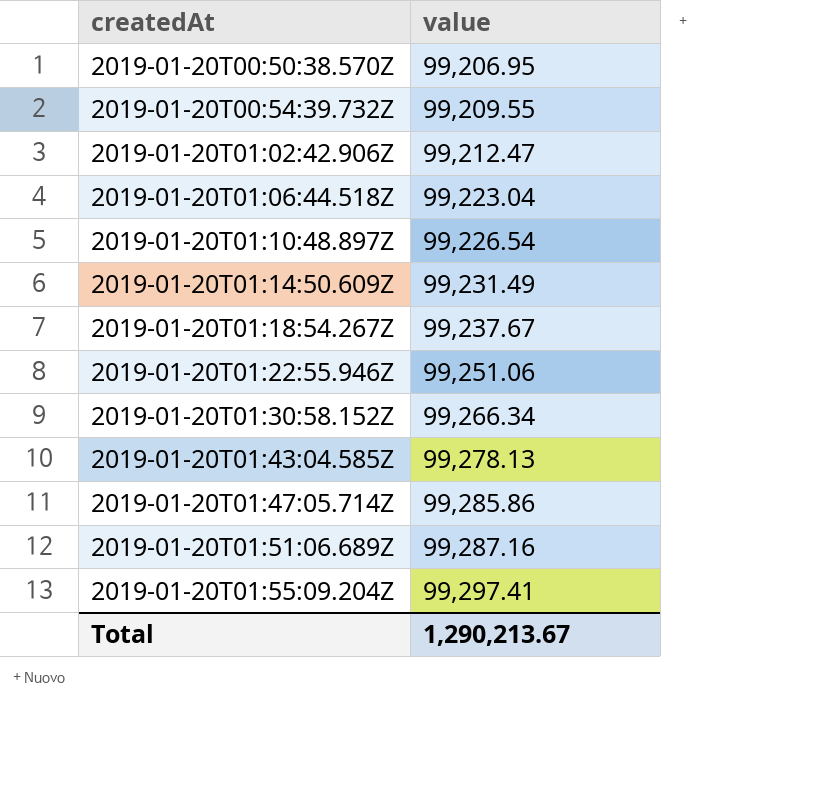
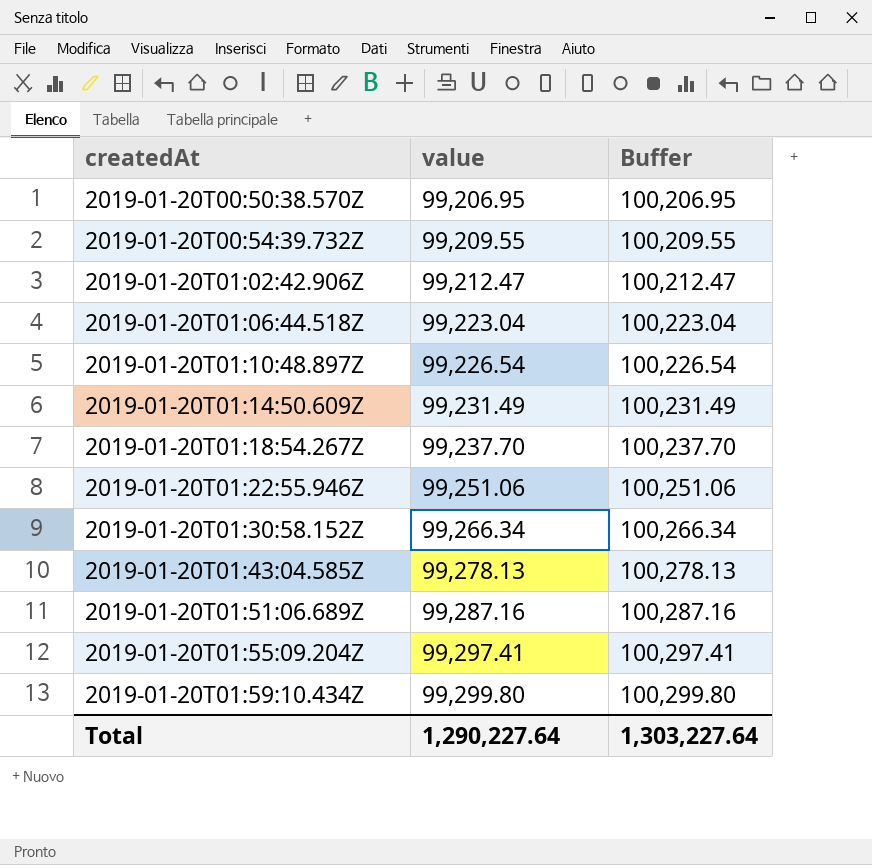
column Buffer | formula: none -> [value] + 1000
row 2019-01-20T01:47:05.714Z: 99,285.86 -> none
2019-01-20T01:18:54.267Z | value: 99,237.67 -> 99,237.70
row 2019-01-20T01:59:10.434Z: none -> 99,299.80 | 100,299.80
Total | value: 1,290,213.67 -> 1,290,227.64

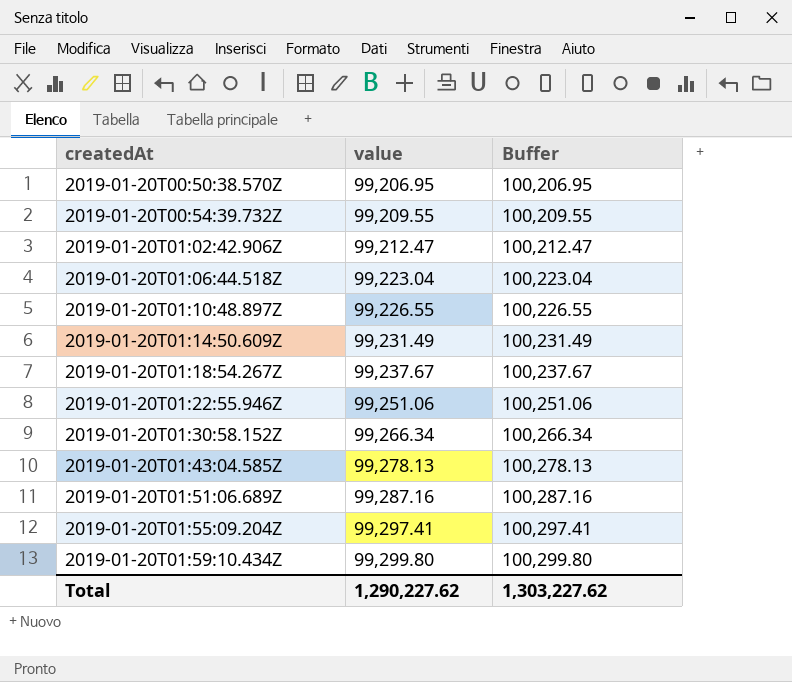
2019-01-20T01:10:48.897Z | value: 99,226.54 -> 99,226.55
2019-01-20T01:10:48.897Z | Buffer: 100,226.54 -> 100,226.55
2019-01-20T01:18:54.267Z | value: 99,237.70 -> 99,237.67
2019-01-20T01:18:54.267Z | Buffer: 100,237.70 -> 100,237.67
Total | value: 1,290,227.64 -> 1,290,227.62
Total | Buffer: 1,303,227.64 -> 1,303,227.62

